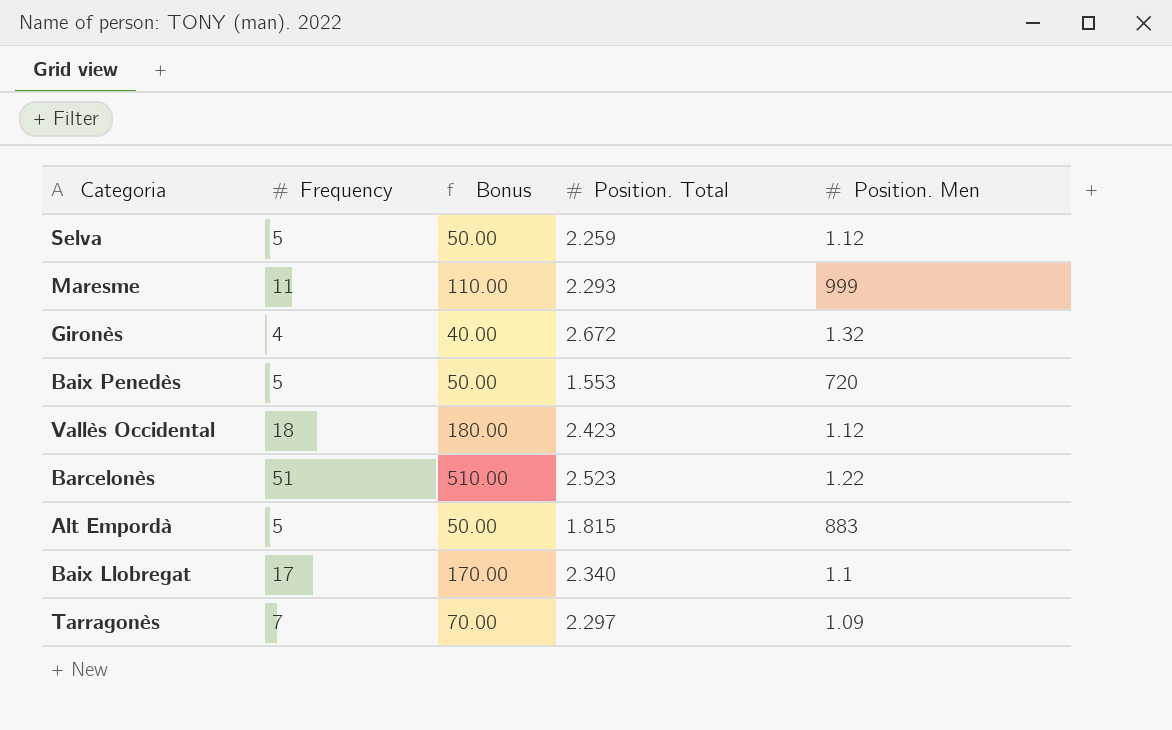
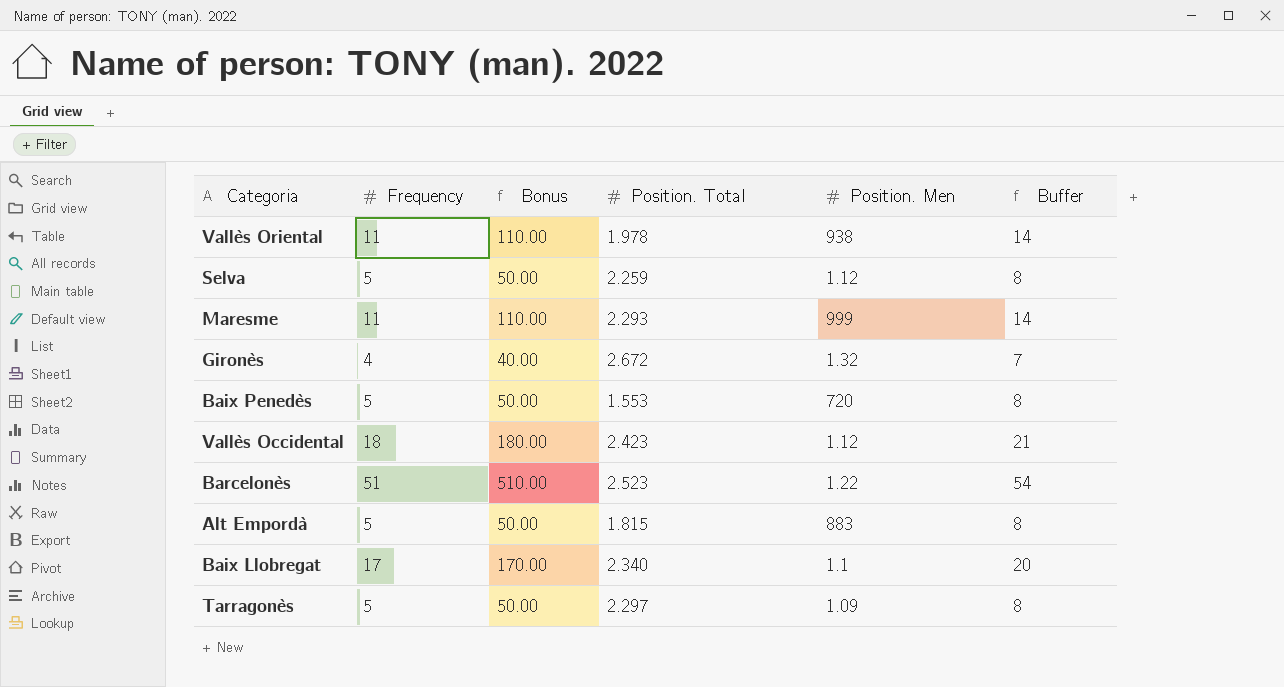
column Buffer | formula: none -> [Frequency] + 3
row Vallès Oriental: none -> 11 | 110.00 | 1.978 | 938 | 14
Tarragonès | Frequency: 7 -> 5
Tarragonès | Bonus: 70.00 -> 50.00

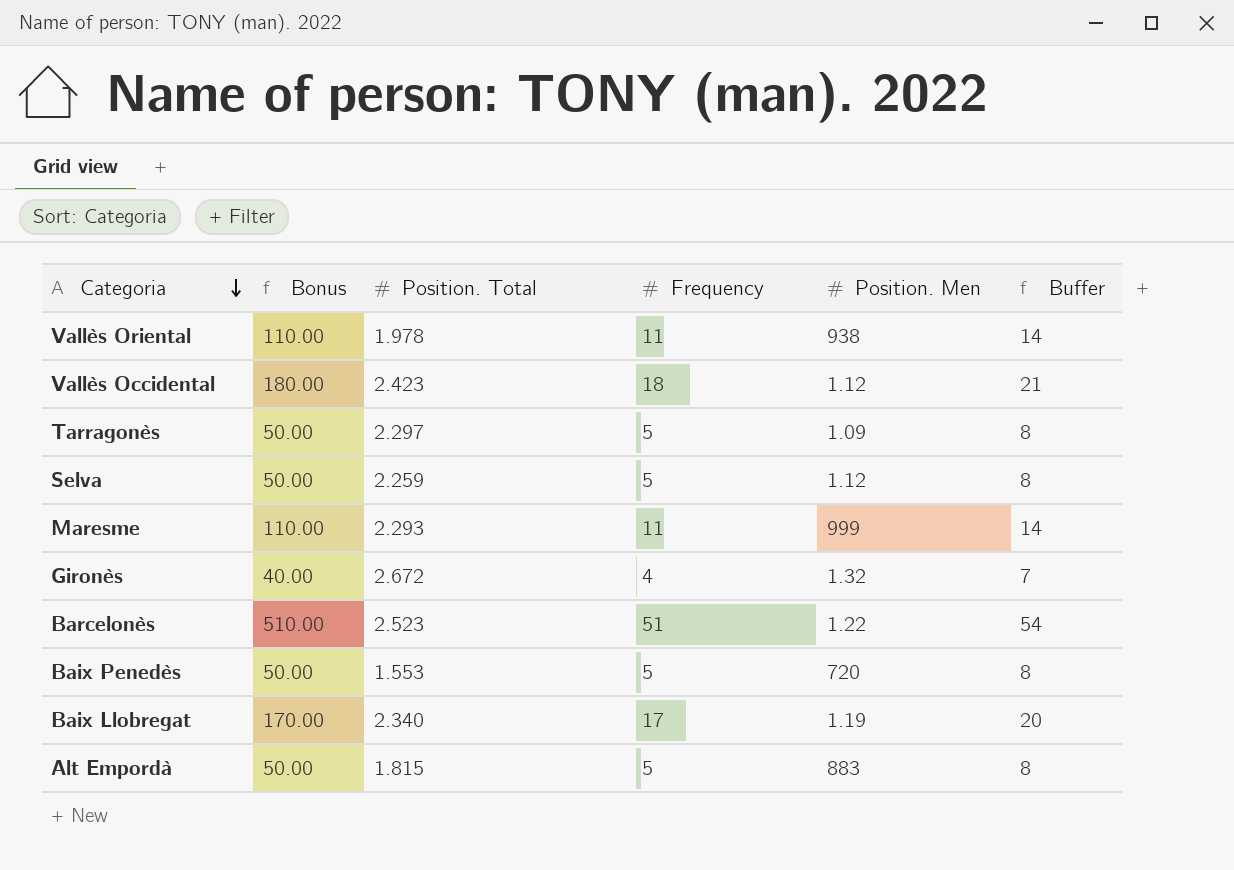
row order: none -> Categoria descending
column Frequency | position: 2 -> 4
Baix Llobregat | Position. Men: 1.1 -> 1.19

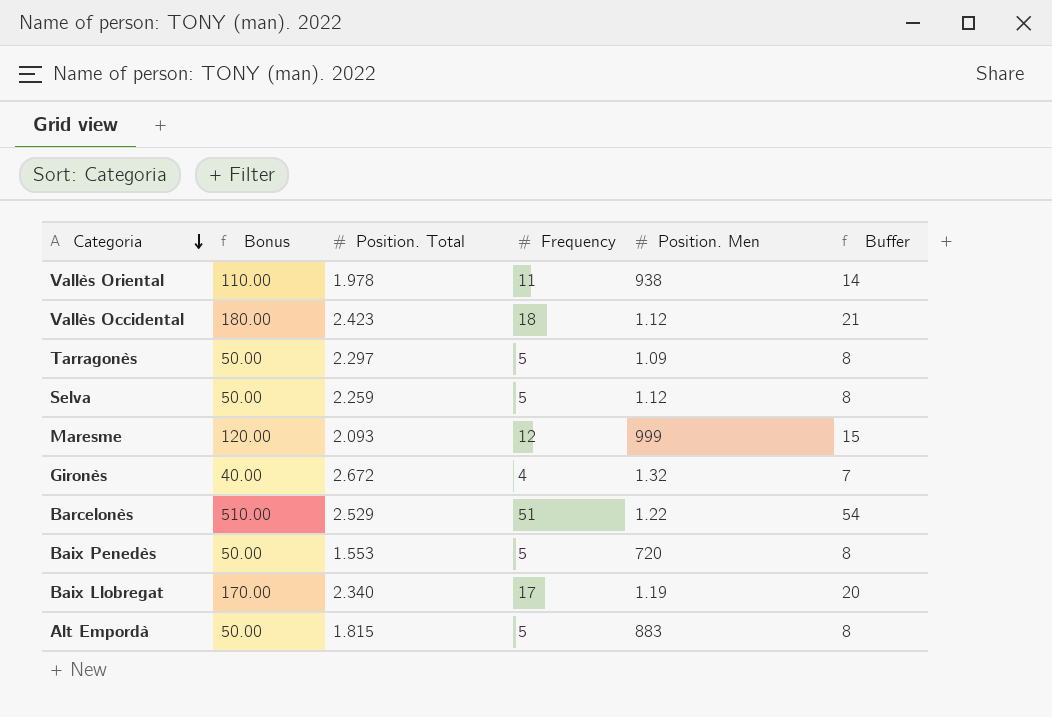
Maresme | Bonus: 110.00 -> 120.00
Maresme | Position. Total: 2.293 -> 2.093
Maresme | Frequency: 11 -> 12
Maresme | Buffer: 14 -> 15
Barcelonès | Position. Total: 2.523 -> 2.529

